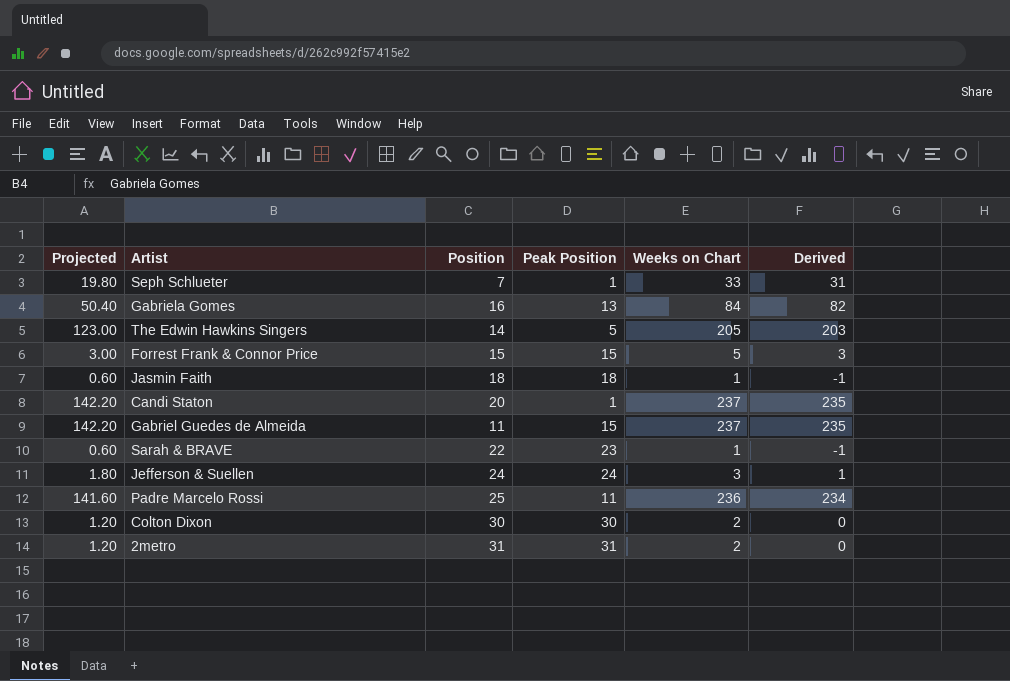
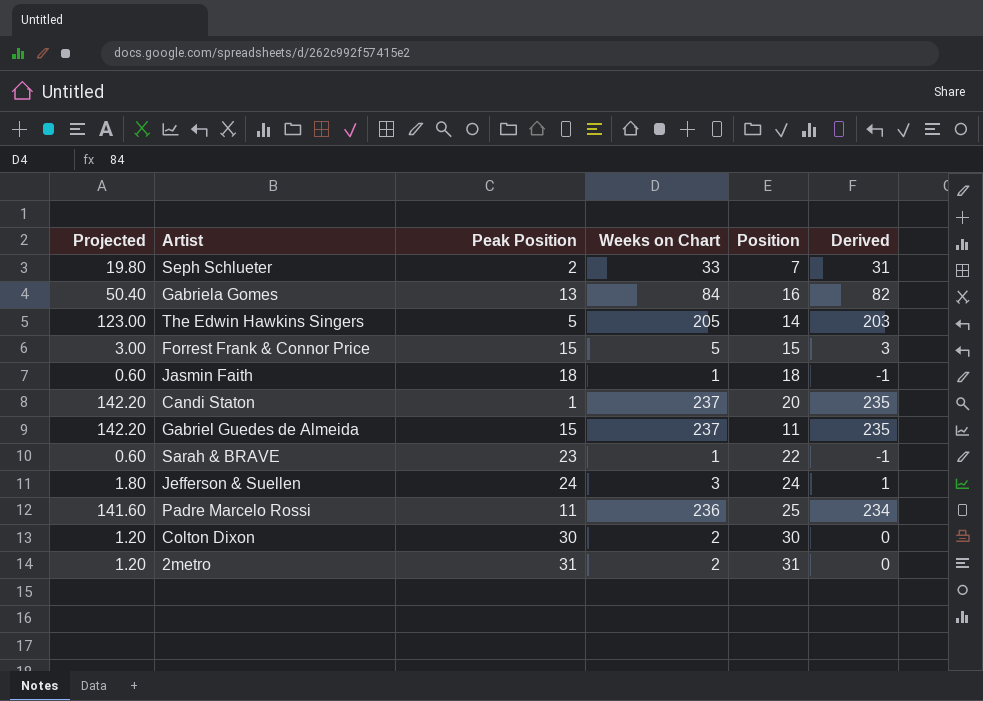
column Position | position: 3 -> 5
Seph Schlueter | Peak Position: 1 -> 2

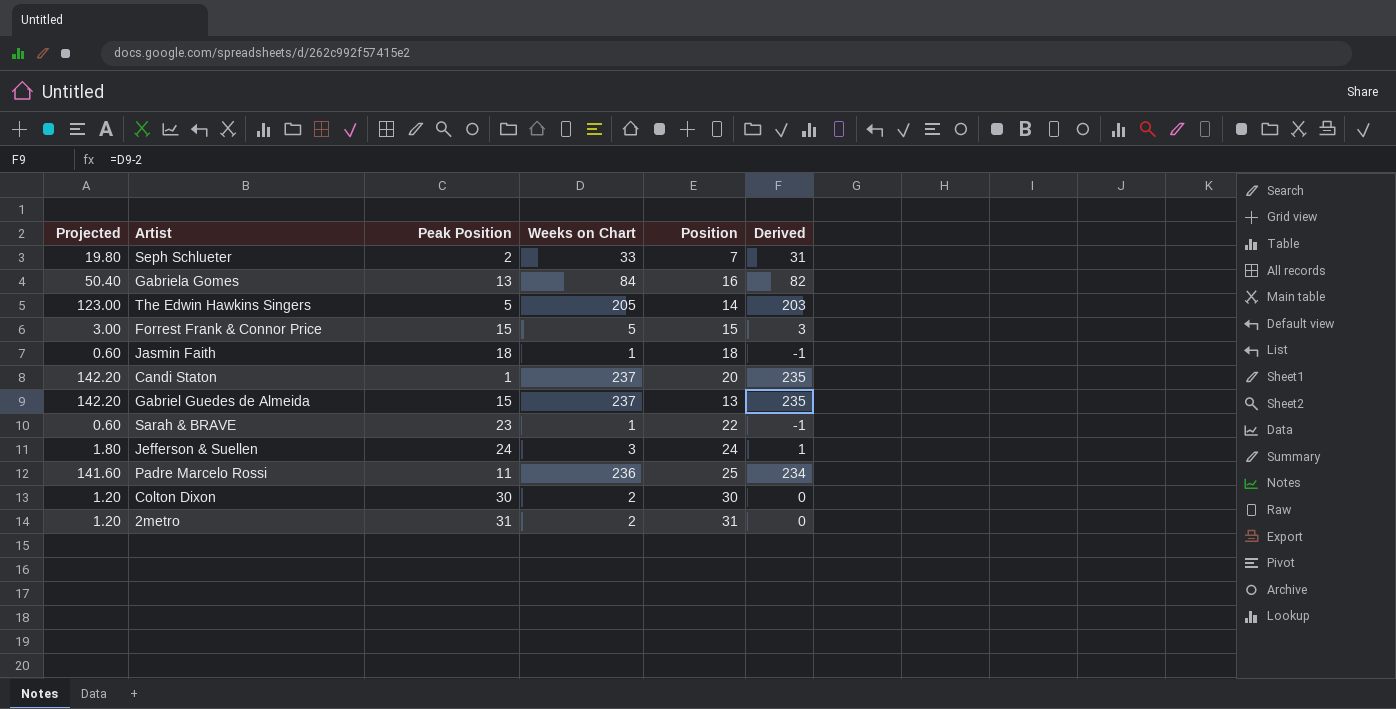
Gabriel Guedes de Almeida | Position: 11 -> 13

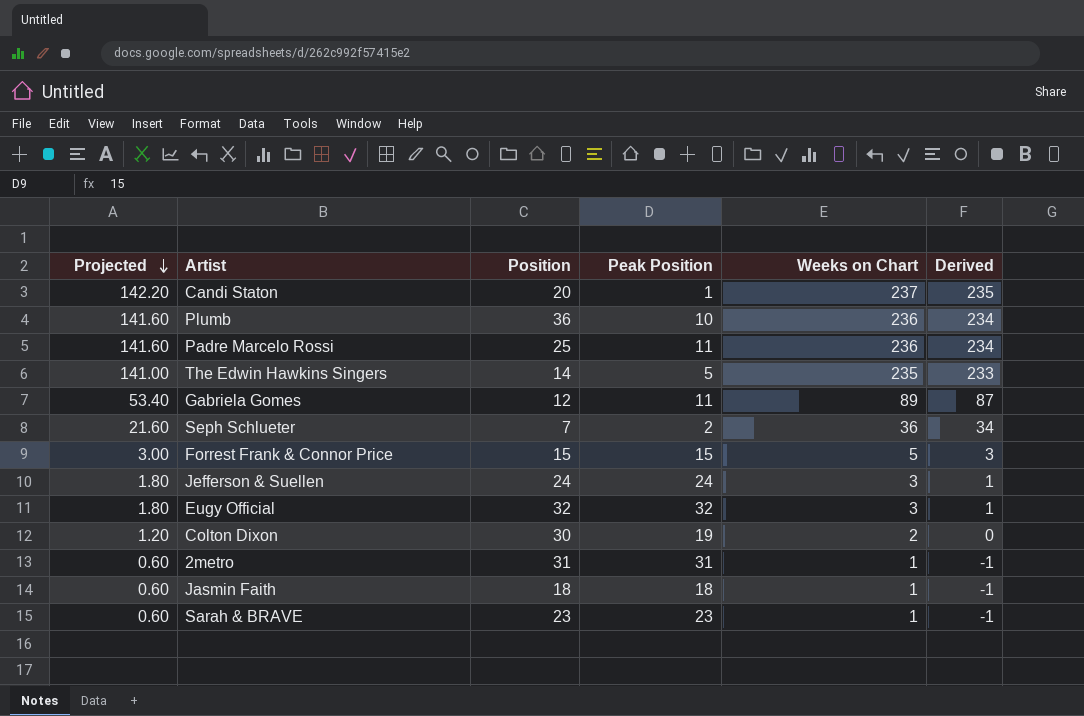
row order: none -> Projected descending
column Position | position: 5 -> 3
row Gabriel Guedes de Almeida: 142.20 | 15 | 237 | 13 | 235 -> none
row Plumb: none -> 141.60 | 36 | 10 | 236 | 234
The Edwin Hawkins Singers | Projected: 123.00 -> 141.00
The Edwin Hawkins Singers | Weeks on Chart: 205 -> 235
The Edwin Hawkins Singers | Derived: 203 -> 233
Gabriela Gomes | Projected: 50.40 -> 53.40
Gabriela Gomes | Position: 16 -> 12
Gabriela Gomes | Peak Position: 13 -> 11
Gabriela Gomes | Weeks on Chart: 84 -> 89
Gabriela Gomes | Derived: 82 -> 87
Seph Schlueter | Projected: 19.80 -> 21.60
Seph Schlueter | Weeks on Chart: 33 -> 36
Seph Schlueter | Derived: 31 -> 34
row Eugy Official: none -> 1.80 | 32 | 32 | 3 | 1
Colton Dixon | Peak Position: 30 -> 19
2metro | Projected: 1.20 -> 0.60
2metro | Weeks on Chart: 2 -> 1
2metro | Derived: 0 -> -1
Sarah & BRAVE | Position: 22 -> 23

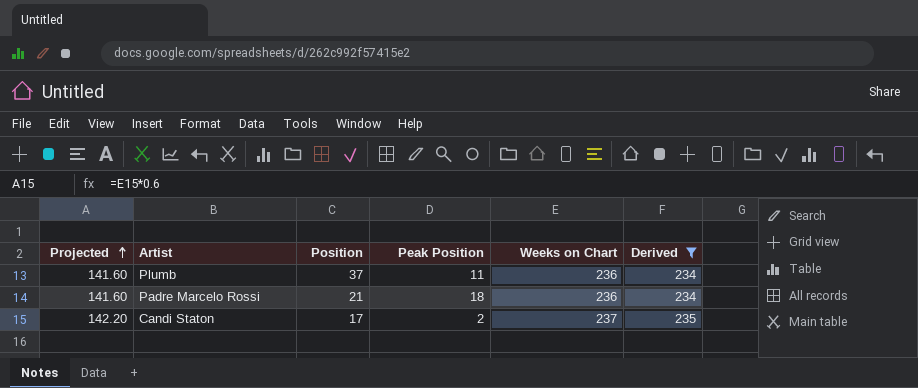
filter: none -> Derived >= 234
row order: Projected descending -> Projected ascending
Plumb | Position: 36 -> 37
Plumb | Peak Position: 10 -> 11
Padre Marcelo Rossi | Position: 25 -> 21
Padre Marcelo Rossi | Peak Position: 11 -> 18
Candi Staton | Position: 20 -> 17
Candi Staton | Peak Position: 1 -> 2

